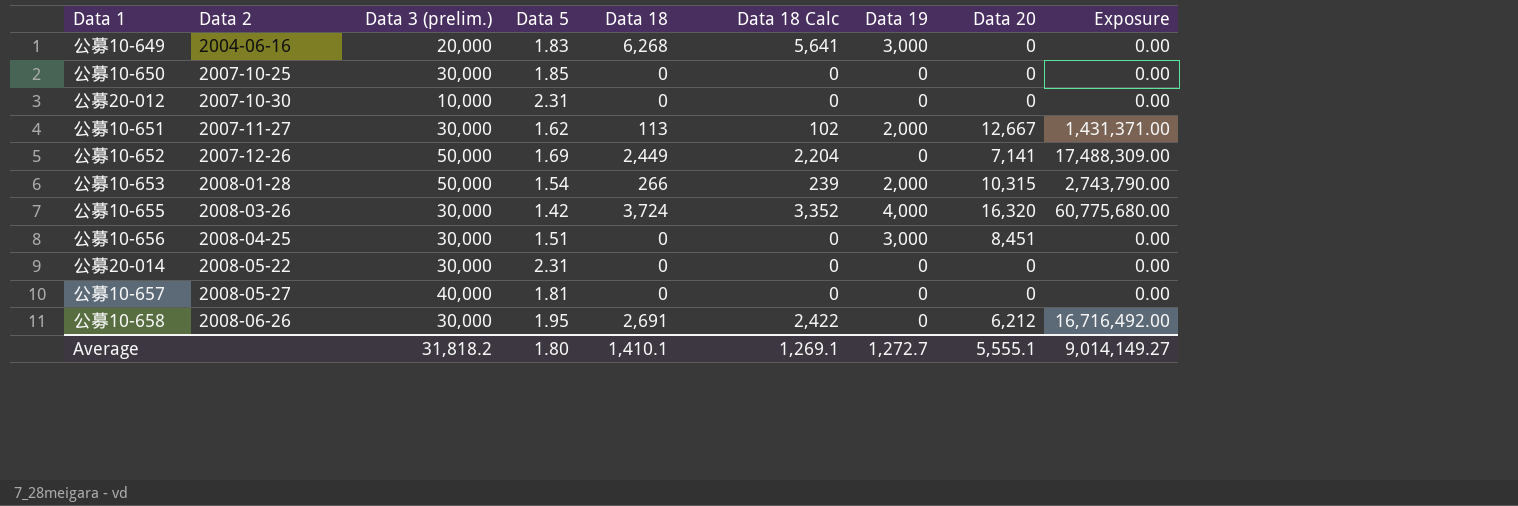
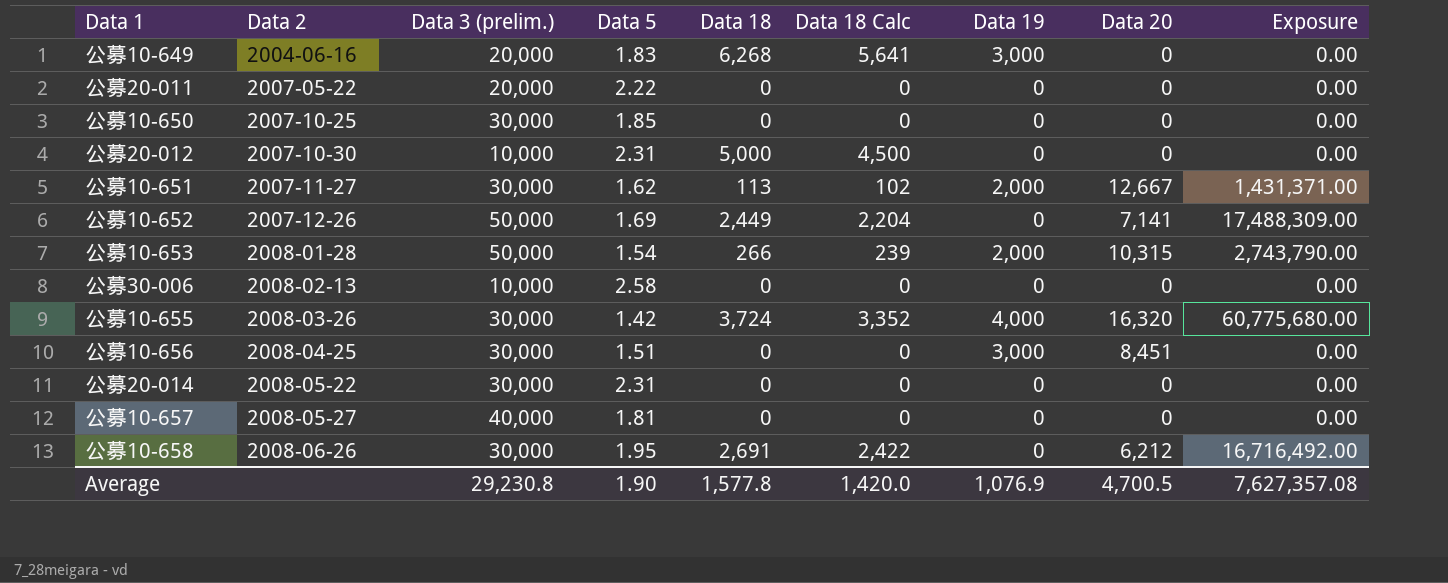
row 公募20-011: none -> 2007-05-22 | 20,000 | 2.22 | 0 | 0 | 0 | 0 | 0.00
公募20-012 | Data 18: 0 -> 5,000
公募20-012 | Data 18 Calc: 0 -> 4,500
row 公募30-006: none -> 2008-02-13 | 10,000 | 2.58 | 0 | 0 | 0 | 0 | 0.00
Average | Data 3 (prelim.): 31,818.2 -> 29,230.8
Average | Data 5: 1.80 -> 1.90
Average | Data 18: 1,410.1 -> 1,577.8
Average | Data 18 Calc: 1,269.1 -> 1,420.0
Average | Data 19: 1,272.7 -> 1,076.9
Average | Data 20: 5,555.1 -> 4,700.5
Average | Exposure: 9,014,149.27 -> 7,627,357.08

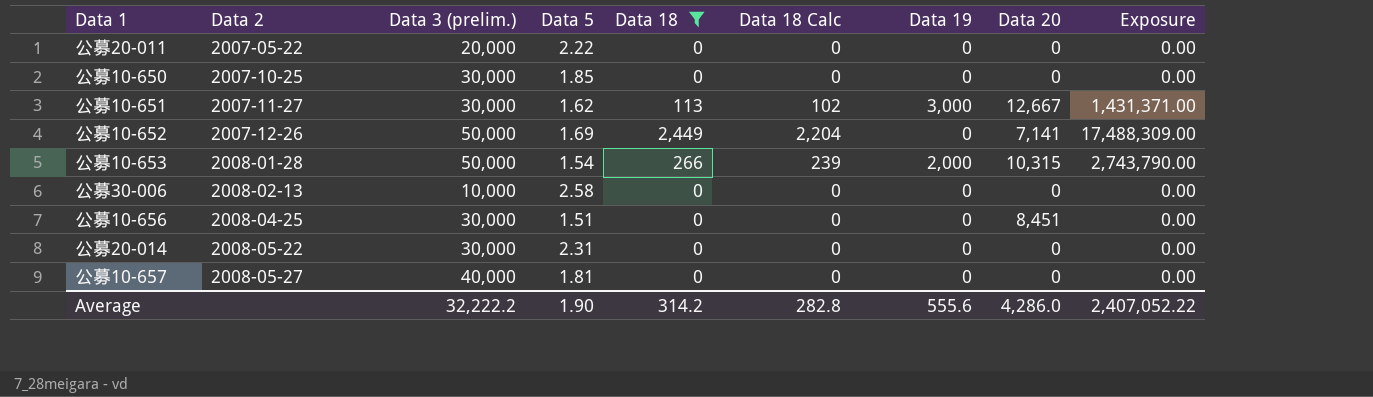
filter: none -> Data 18 <= 2,449
公募10-651 | Data 19: 2,000 -> 3,000
公募10-656 | Data 19: 3,000 -> 0
Average | Data 3 (prelim.): 29,230.8 -> 32,222.2
Average | Data 18: 1,577.8 -> 314.2
Average | Data 18 Calc: 1,420.0 -> 282.8
Average | Data 19: 1,076.9 -> 555.6
Average | Data 20: 4,700.5 -> 4,286.0
Average | Exposure: 7,627,357.08 -> 2,407,052.22

